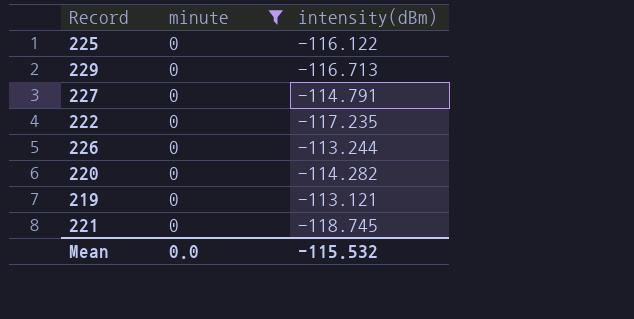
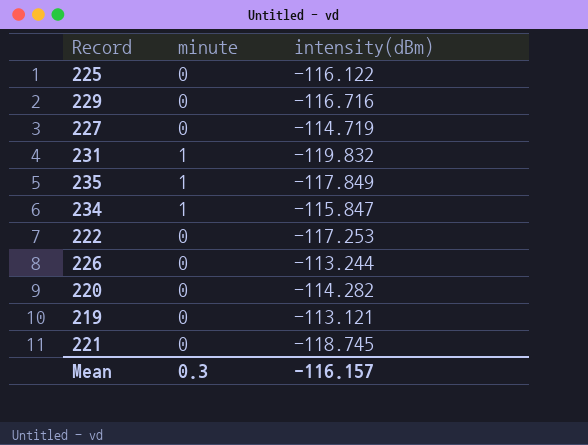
filter: minute = 0 -> none
229 | intensity(dBm): -116.713 -> -116.716
227 | intensity(dBm): -114.791 -> -114.719
222 | intensity(dBm): -117.235 -> -117.253
Mean | minute: 0.0 -> 0.3
Mean | intensity(dBm): -115.532 -> -116.157

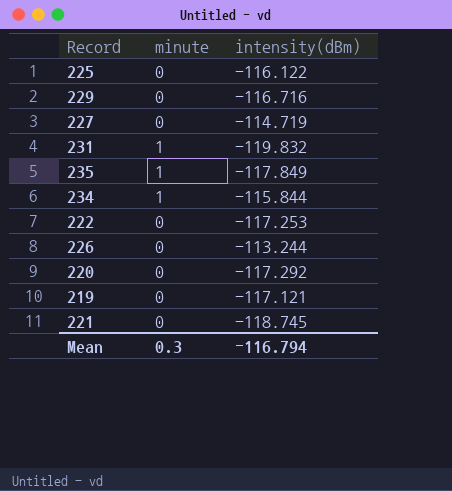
234 | intensity(dBm): -115.847 -> -115.844
220 | intensity(dBm): -114.282 -> -117.292
219 | intensity(dBm): -113.121 -> -117.121
Mean | intensity(dBm): -116.157 -> -116.794

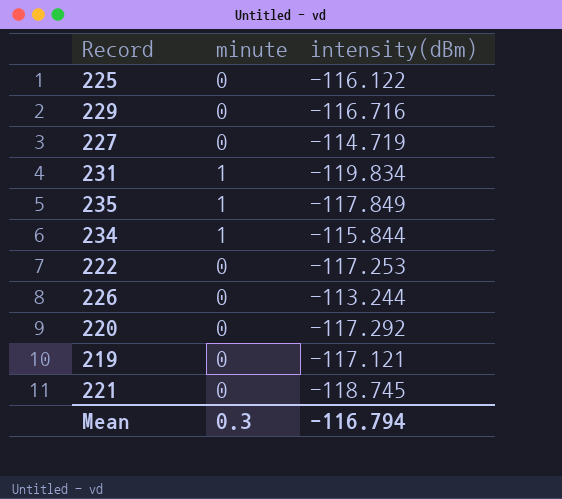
231 | intensity(dBm): -119.832 -> -119.834

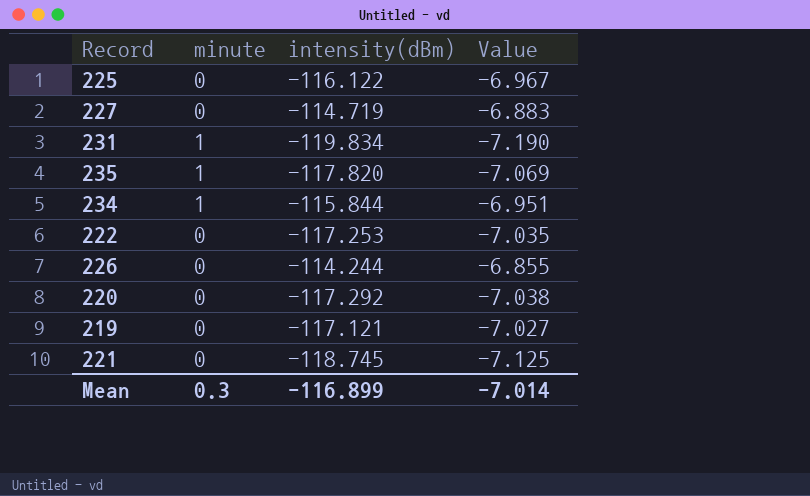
column Value | formula: none -> [intensity(dBm)] * 0.06
row 229: 0 | -116.716 -> none
235 | intensity(dBm): -117.849 -> -117.820
226 | intensity(dBm): -113.244 -> -114.244
Mean | intensity(dBm): -116.794 -> -116.899

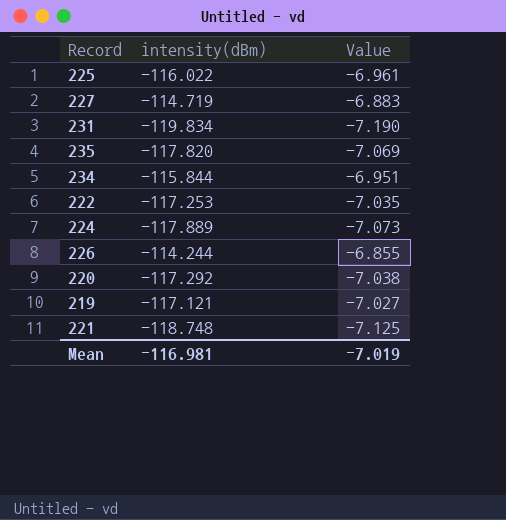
column minute | position: 2 -> none
225 | intensity(dBm): -116.122 -> -116.022
225 | Value: -6.967 -> -6.961
row 224: none -> -117.889 | -7.073
221 | intensity(dBm): -118.745 -> -118.748
Mean | intensity(dBm): -116.899 -> -116.981
Mean | Value: -7.014 -> -7.019

